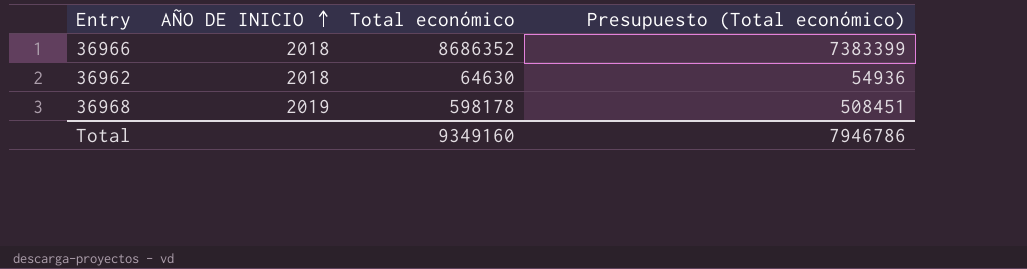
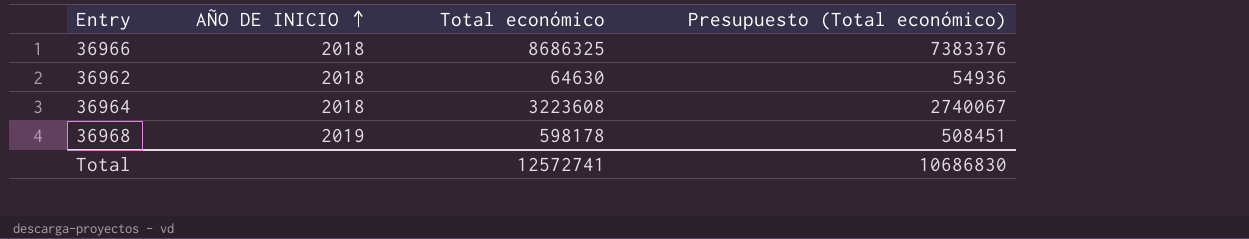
36966 | Total económico: 8686352 -> 8686325
36966 | Presupuesto (Total económico): 7383399 -> 7383376
row 36964: none -> 2018 | 3223608 | 2740067
Total | Total económico: 9349160 -> 12572741
Total | Presupuesto (Total económico): 7946786 -> 10686830

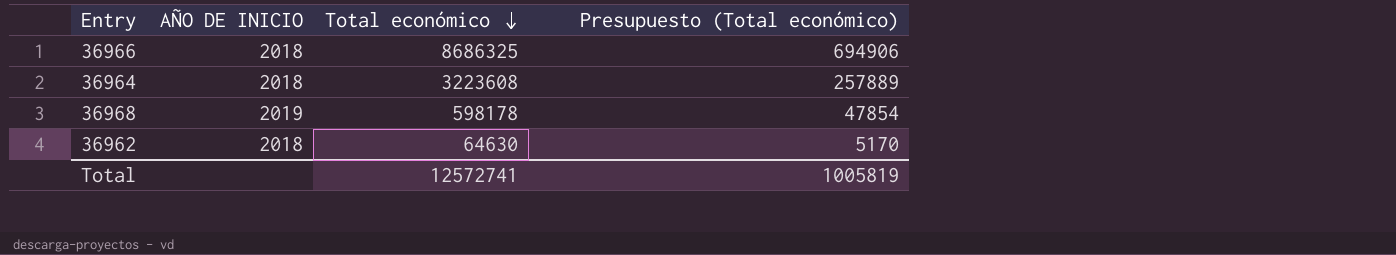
row order: AÑO DE INICIO ascending -> Total económico descending
column Presupuesto (Total económico) | formula: [Total económico] * 0,85 -> [Total económico] * 0,08
Total | Presupuesto (Total económico): 10686830 -> 1005819

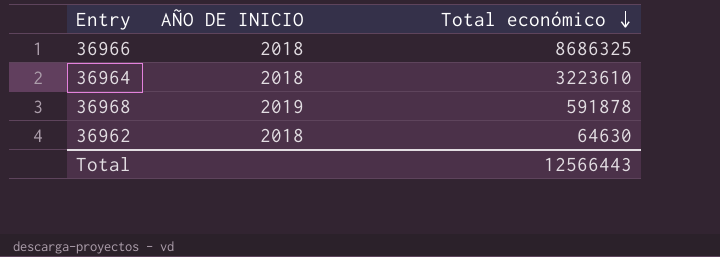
column Presupuesto (Total económico) | formula: [Total económico] * 0,08 -> none
36964 | Total económico: 3223608 -> 3223610
36968 | Total económico: 598178 -> 591878
Total | Total económico: 12572741 -> 12566443

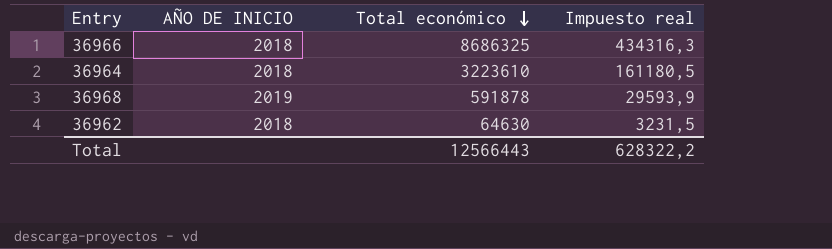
column Impuesto real | formula: none -> [Total económico] * 0,05

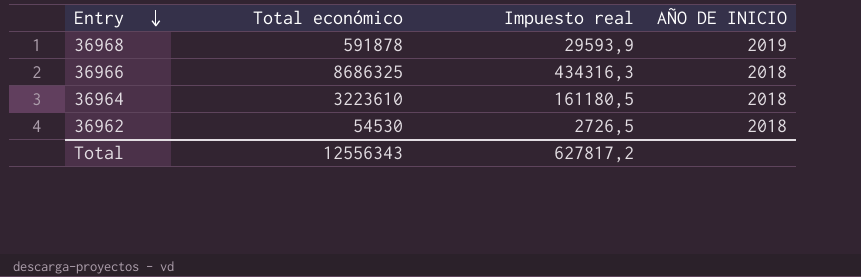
row order: Total económico descending -> Entry descending
column AÑO DE INICIO | position: 2 -> 4
36962 | Total económico: 64630 -> 54530
36962 | Impuesto real: 3231,5 -> 2726,5
Total | Total económico: 12566443 -> 12556343
Total | Impuesto real: 628322,2 -> 627817,2

